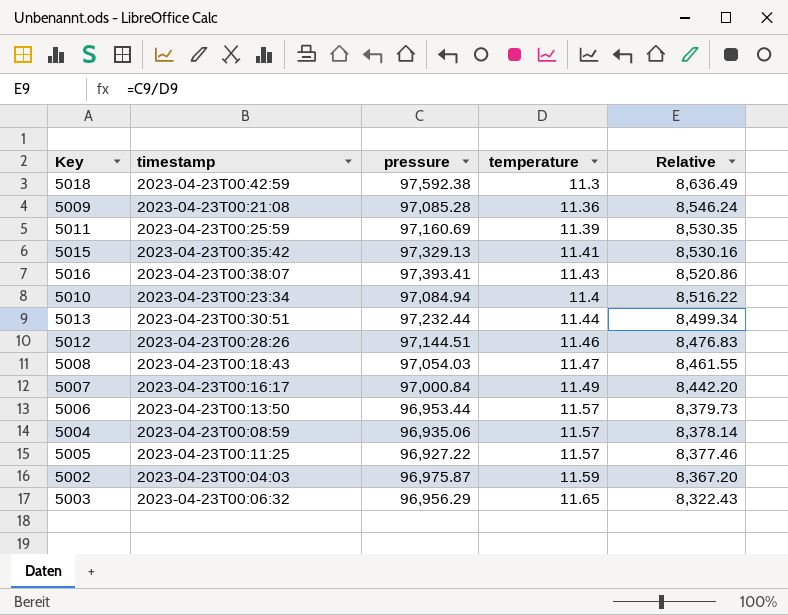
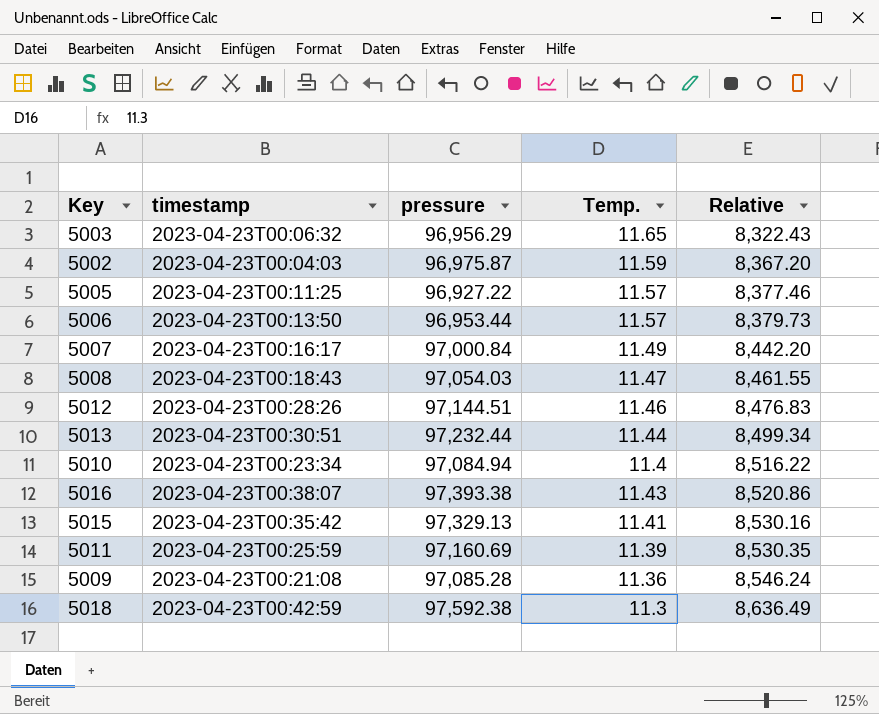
row order: Relative descending -> Relative ascending
column name: temperature -> Temp.
row 5004: 2023-04-23T00:08:59 | 96,935.06 | 11.57 | 8,378.14 -> none
5016 | pressure: 97,393.41 -> 97,393.38

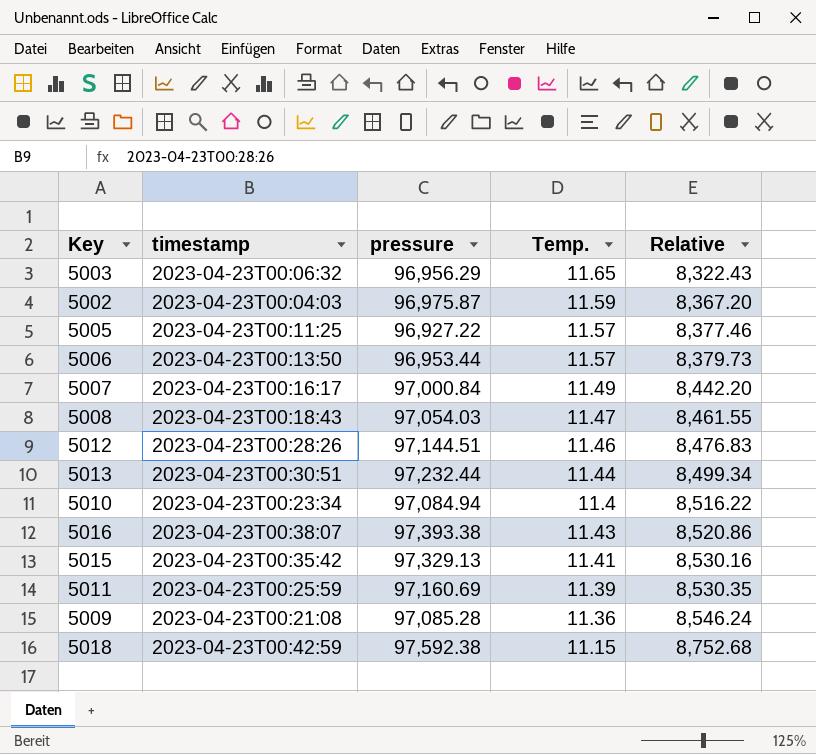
5018 | Temp.: 11.3 -> 11.15
5018 | Relative: 8,636.49 -> 8,752.68

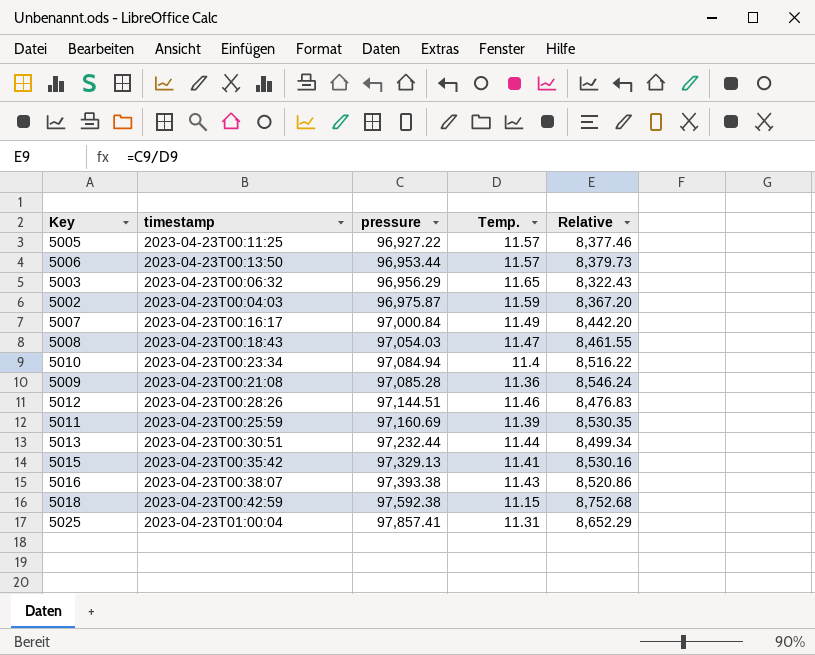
row order: Relative ascending -> pressure ascending
row 5025: none -> 2023-04-23T01:00:04 | 97,857.41 | 11.31 | 8,652.29

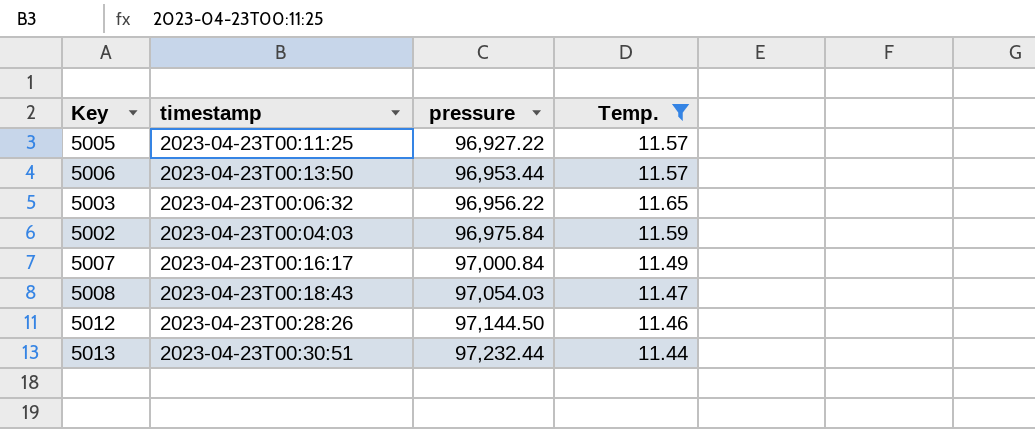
filter: none -> Temp. >= 11.44
column Relative | formula: [pressure] / [Temp.] -> none
5003 | pressure: 96,956.29 -> 96,956.22
5002 | pressure: 96,975.87 -> 96,975.84
5012 | pressure: 97,144.51 -> 97,144.50

